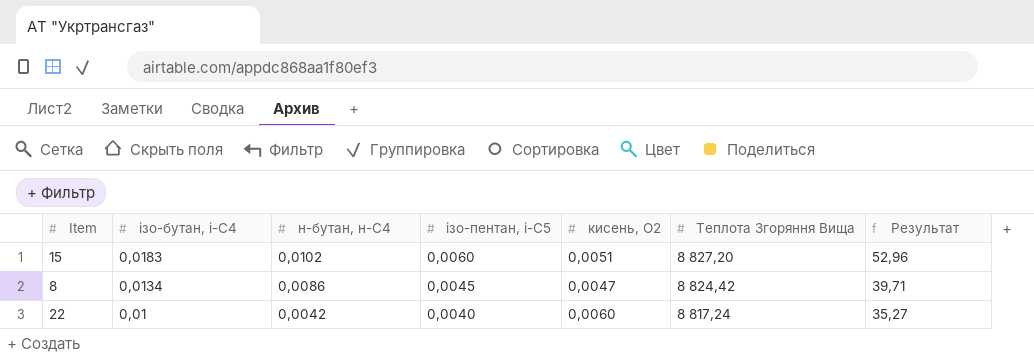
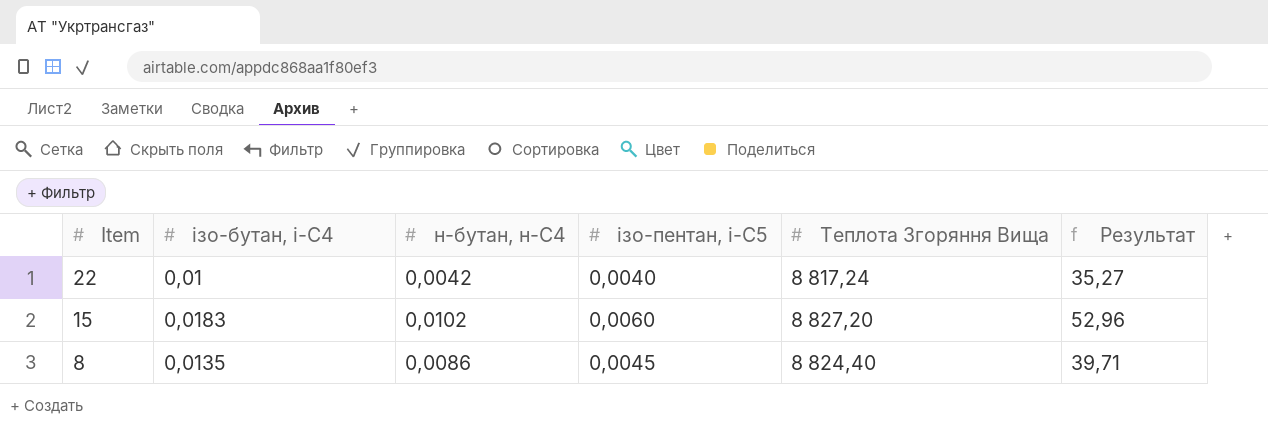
row order: ізо-бутан, і-С4 descending -> Item descending
column кисень, О2 | position: 5 -> none
8 | ізо-бутан, і-С4: 0,0134 -> 0,0135
8 | Теплота Згоряння Вища: 8 824,42 -> 8 824,40

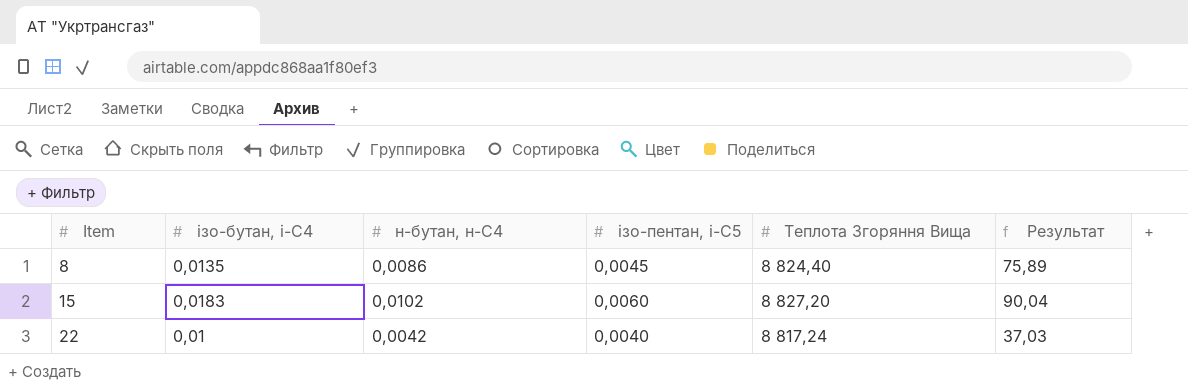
row order: Item descending -> Item ascending
column Результат | formula: [ізо-пентан, і-С5] * [Теплота Згоряння Вища] -> [н-бутан, н-С4] * [Теплота Згоряння Вища]

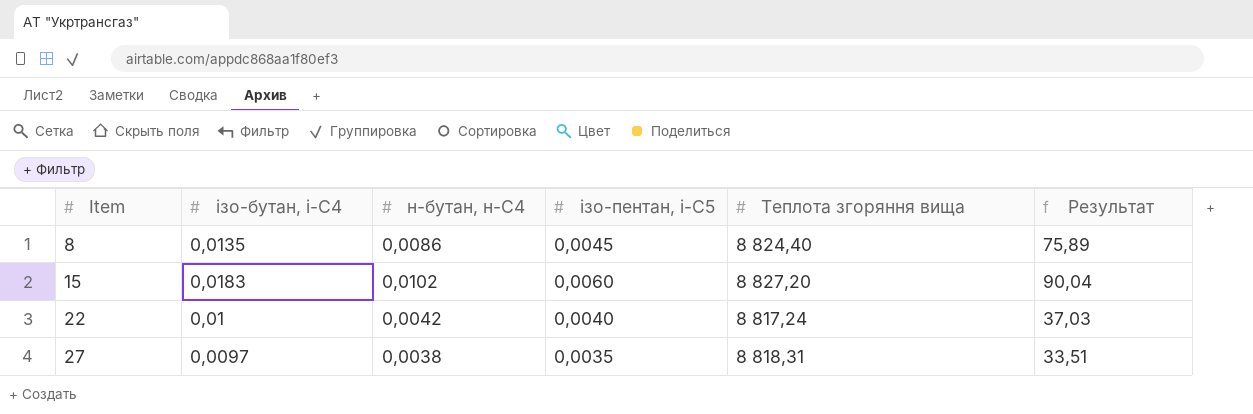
column name: Теплота Згоряння Вища -> Теплота згоряння вища
row 27: none -> 0,0097 | 0,0038 | 0,0035 | 8 818,31 | 33,51

